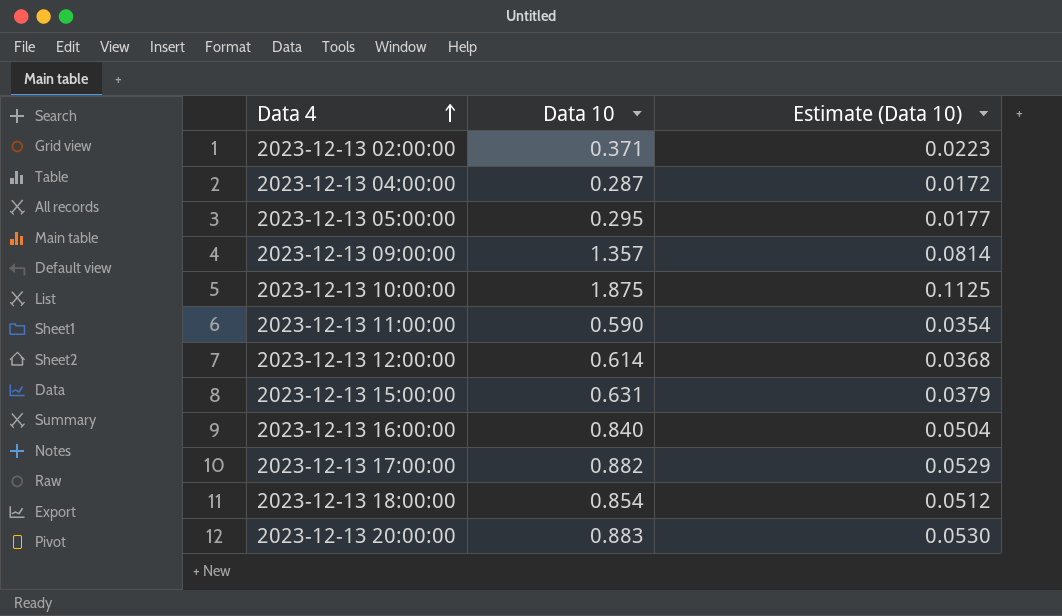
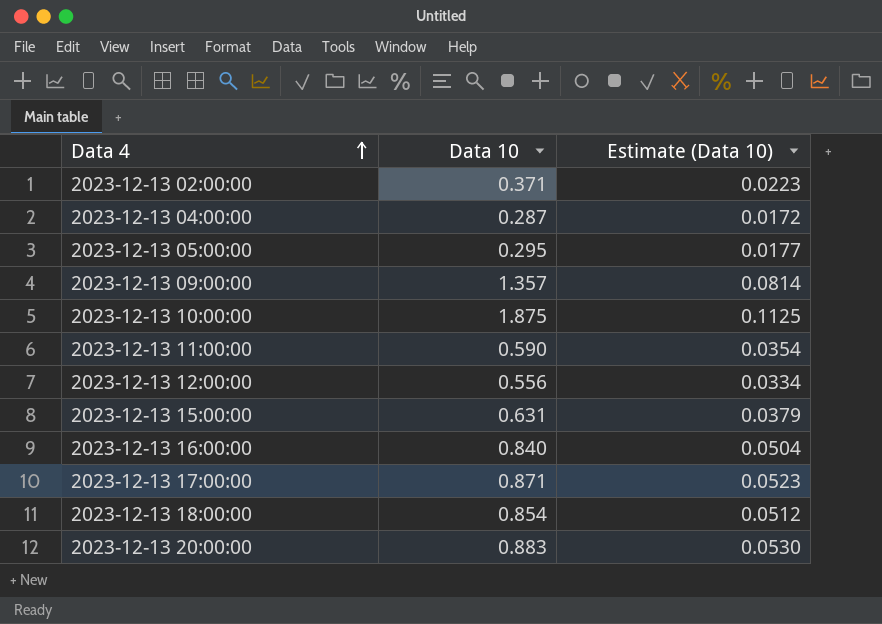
2023-12-13 12:00:00 | Data 10: 0.614 -> 0.556
2023-12-13 12:00:00 | Estimate (Data 10): 0.0368 -> 0.0334
2023-12-13 17:00:00 | Data 10: 0.882 -> 0.871
2023-12-13 17:00:00 | Estimate (Data 10): 0.0529 -> 0.0523

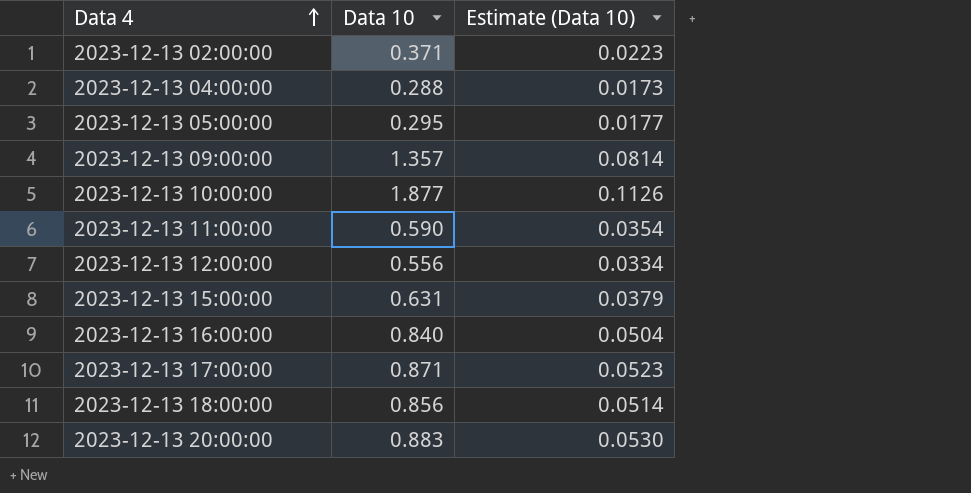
2023-12-13 04:00:00 | Data 10: 0.287 -> 0.288
2023-12-13 04:00:00 | Estimate (Data 10): 0.0172 -> 0.0173
2023-12-13 10:00:00 | Data 10: 1.875 -> 1.877
2023-12-13 10:00:00 | Estimate (Data 10): 0.1125 -> 0.1126
2023-12-13 18:00:00 | Data 10: 0.854 -> 0.856
2023-12-13 18:00:00 | Estimate (Data 10): 0.0512 -> 0.0514

